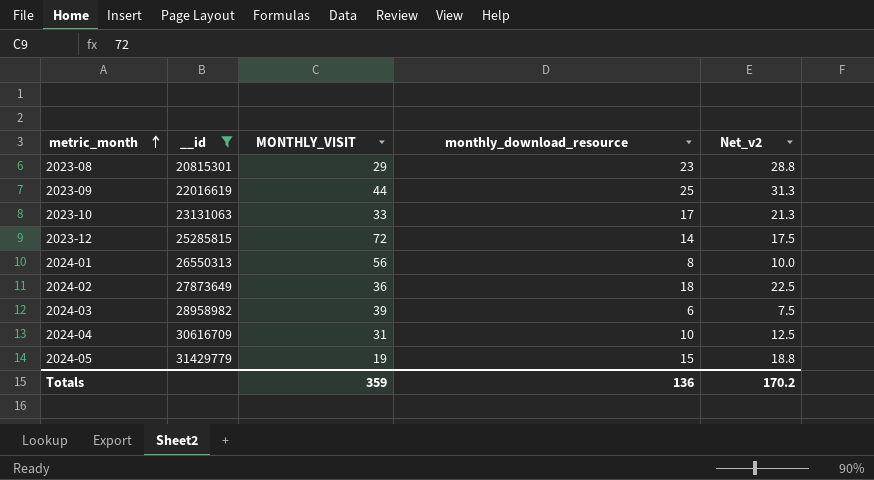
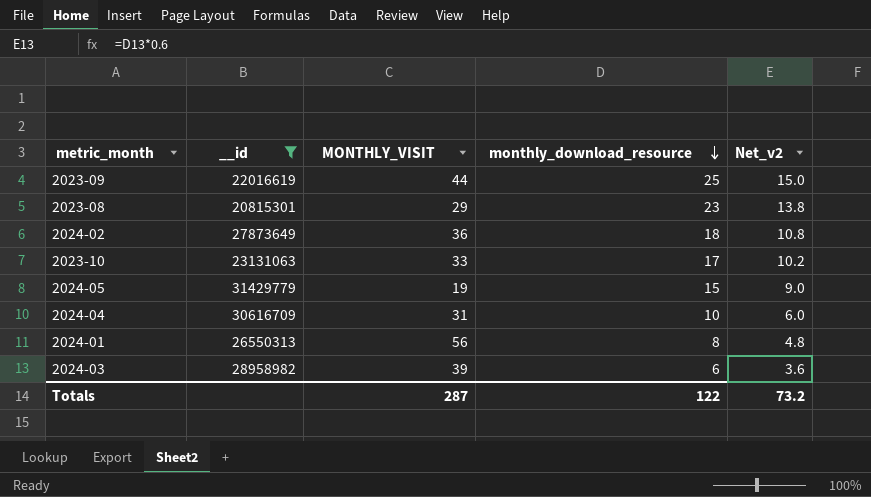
row order: metric_month ascending -> monthly_download_resource descending
column Net_v2 | formula: [monthly_download_resource] * 1.25 -> [monthly_download_resource] * 0.6
row 2023-12: 25285815 | 72 | 14 | 17.5 -> none
Totals | MONTHLY_VISIT: 359 -> 287
Totals | monthly_download_resource: 136 -> 122
Totals | Net_v2: 170.2 -> 73.2

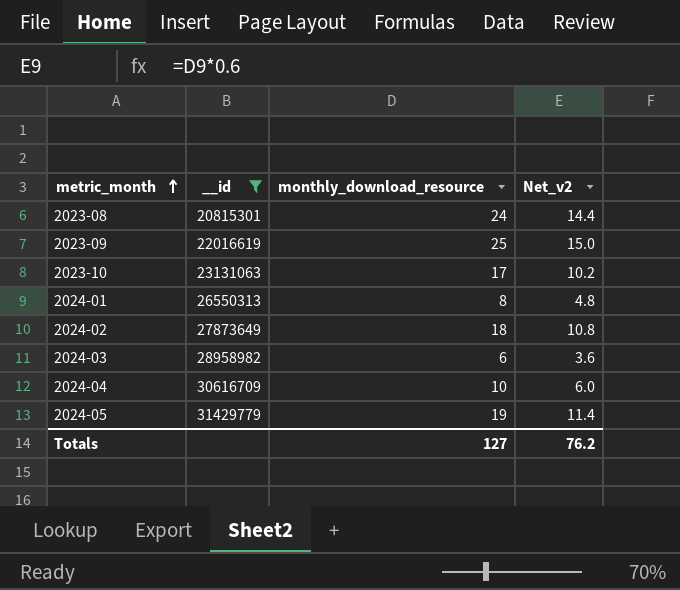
row order: monthly_download_resource descending -> metric_month ascending
column MONTHLY_VISIT | position: 3 -> none
2023-08 | monthly_download_resource: 23 -> 24
2023-08 | Net_v2: 13.8 -> 14.4
2024-05 | monthly_download_resource: 15 -> 19
2024-05 | Net_v2: 9.0 -> 11.4
Totals | monthly_download_resource: 122 -> 127
Totals | Net_v2: 73.2 -> 76.2

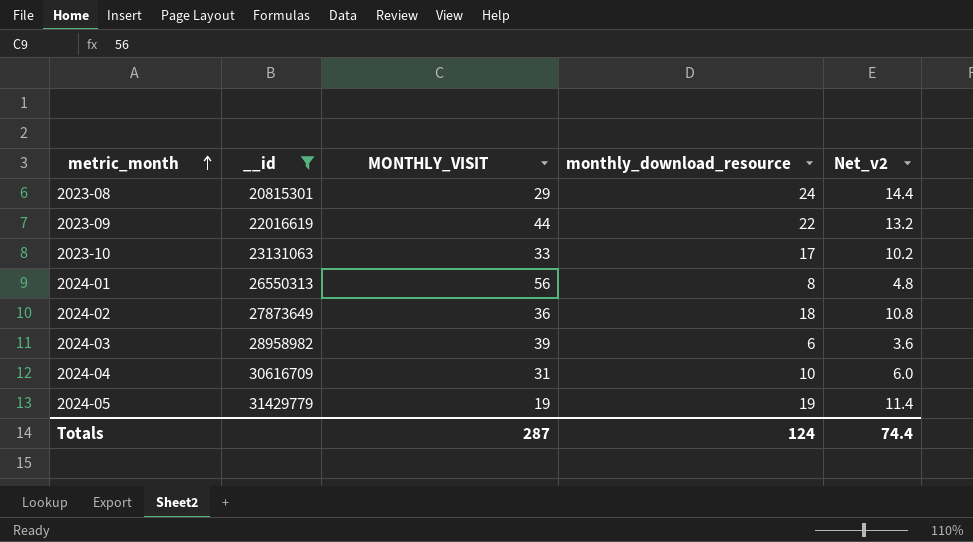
column MONTHLY_VISIT | position: none -> 3
2023-09 | monthly_download_resource: 25 -> 22
2023-09 | Net_v2: 15.0 -> 13.2
Totals | monthly_download_resource: 127 -> 124
Totals | Net_v2: 76.2 -> 74.4

